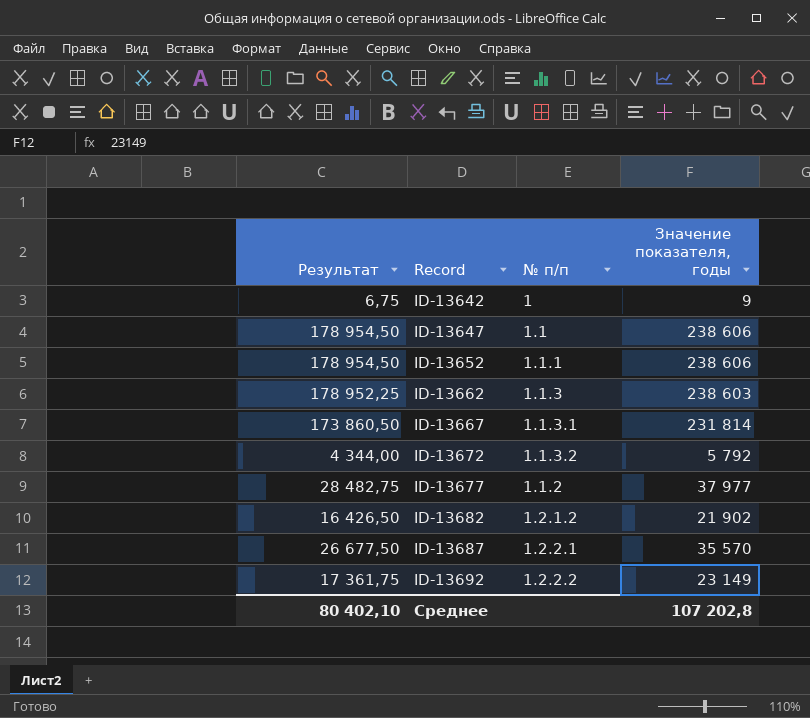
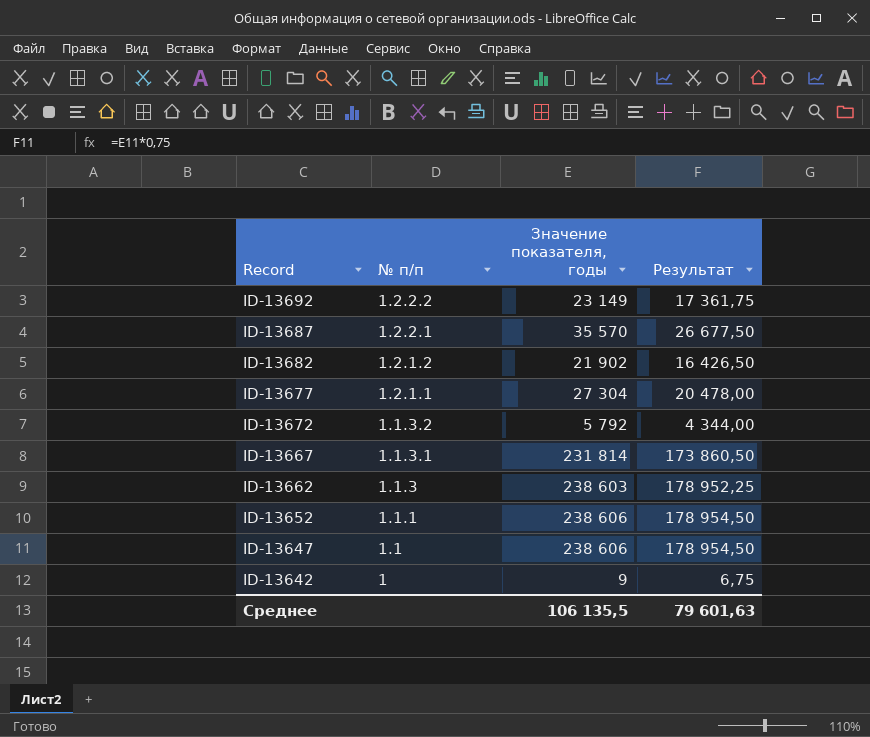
row order: Record ascending -> Record descending
column Результат | position: 1 -> 4
ID-13677 | № п/п: 1.1.2 -> 1.2.1.1
ID-13677 | Значение показателя, годы: 37 977 -> 27 304
ID-13677 | Результат: 28 482,75 -> 20 478,00
Среднее | Значение показателя, годы: 107 202,8 -> 106 135,5
Среднее | Результат: 80 402,10 -> 79 601,63

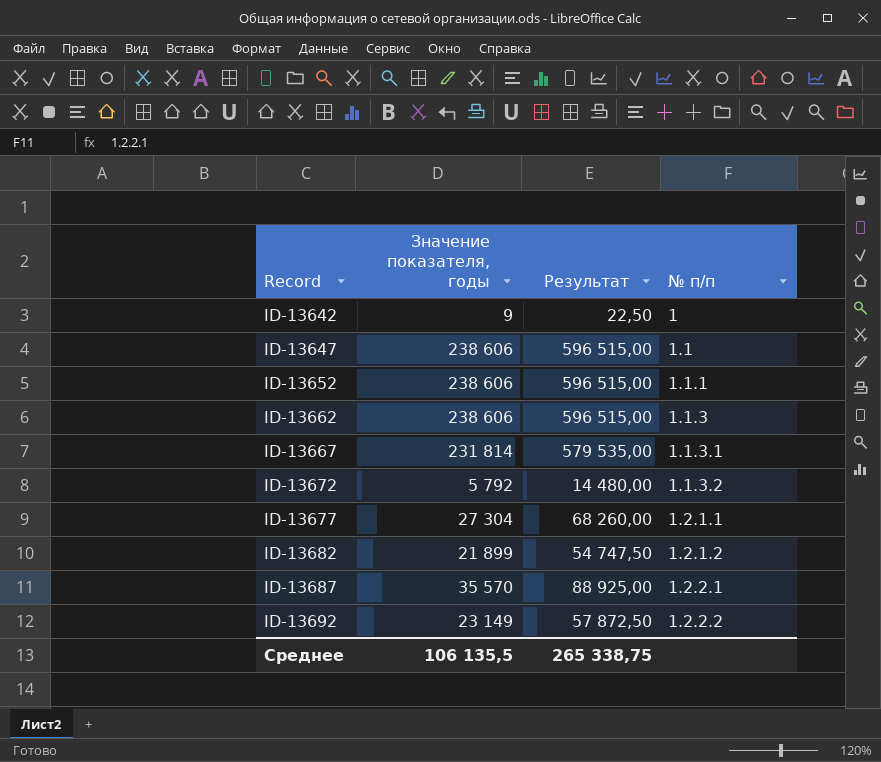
row order: Record descending -> Record ascending
column Результат | formula: [Значение показателя, годы] * 0,75 -> [Значение показателя, годы] * 2,5
column № п/п | position: 2 -> 4
ID-13662 | Значение показателя, годы: 238 603 -> 238 606
ID-13682 | Значение показателя, годы: 21 902 -> 21 899
Среднее | Результат: 79 601,63 -> 265 338,75

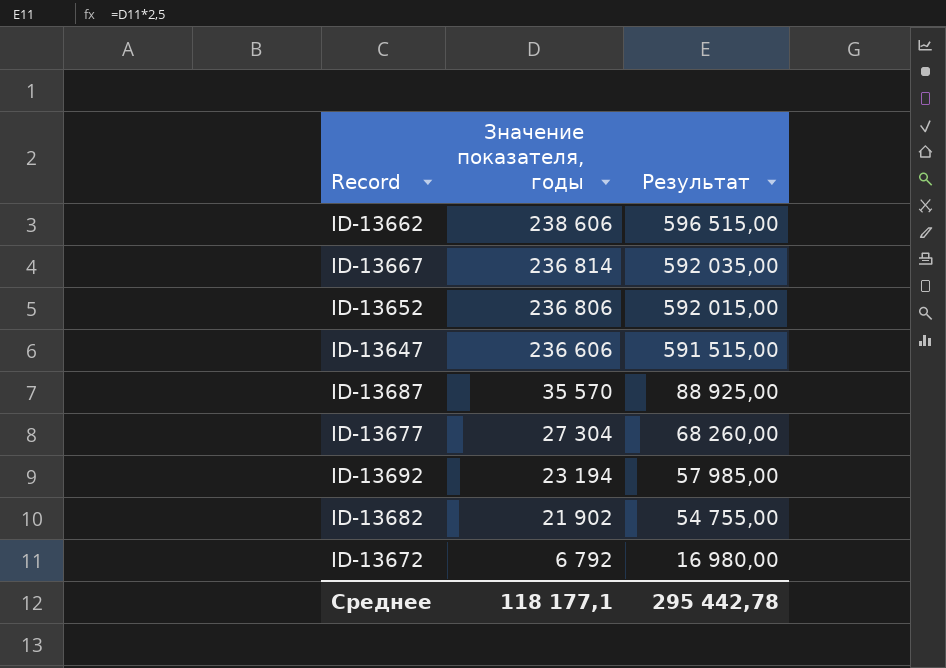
row order: Record ascending -> Значение показателя, годы descending
column № п/п | position: 4 -> none
row ID-13642: 9 | 22,50 | 1 -> none
ID-13667 | Значение показателя, годы: 231 814 -> 236 814
ID-13667 | Результат: 579 535,00 -> 592 035,00
ID-13652 | Значение показателя, годы: 238 606 -> 236 806
ID-13652 | Результат: 596 515,00 -> 592 015,00
ID-13647 | Значение показателя, годы: 238 606 -> 236 606
ID-13647 | Результат: 596 515,00 -> 591 515,00
ID-13692 | Значение показателя, годы: 23 149 -> 23 194
ID-13692 | Результат: 57 872,50 -> 57 985,00
ID-13682 | Значение показателя, годы: 21 899 -> 21 902
ID-13682 | Результат: 54 747,50 -> 54 755,00
ID-13672 | Значение показателя, годы: 5 792 -> 6 792
ID-13672 | Результат: 14 480,00 -> 16 980,00
Среднее | Значение показателя, годы: 106 135,5 -> 118 177,1
Среднее | Результат: 265 338,75 -> 295 442,78

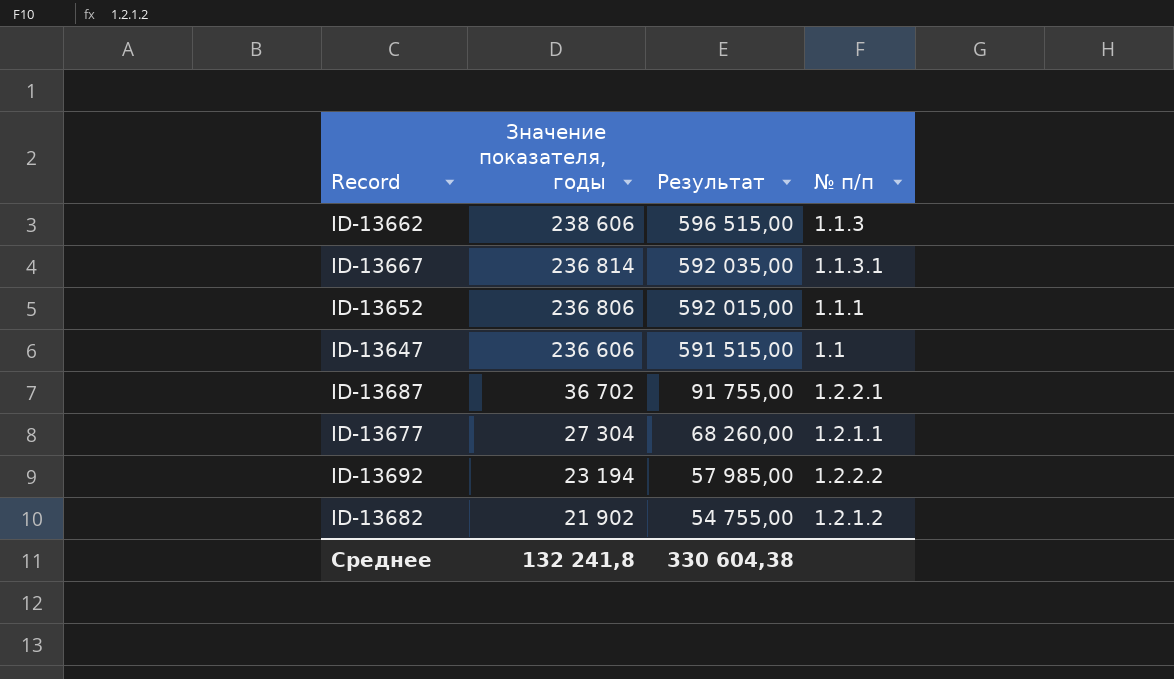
column № п/п | position: none -> 4
row ID-13672: 6 792 | 16 980,00 -> none
ID-13687 | Значение показателя, годы: 35 570 -> 36 702
ID-13687 | Результат: 88 925,00 -> 91 755,00
Среднее | Значение показателя, годы: 118 177,1 -> 132 241,8
Среднее | Результат: 295 442,78 -> 330 604,38

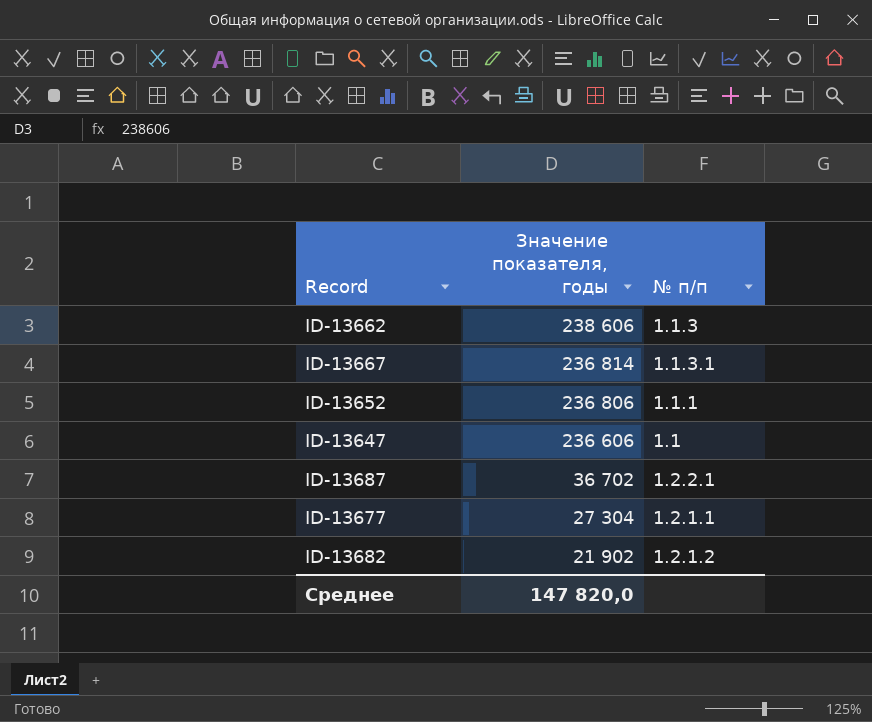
column Результат | formula: [Значение показателя, годы] * 2,5 -> none
row ID-13692: 23 194 | 57 985,00 | 1.2.2.2 -> none
Среднее | Значение показателя, годы: 132 241,8 -> 147 820,0

